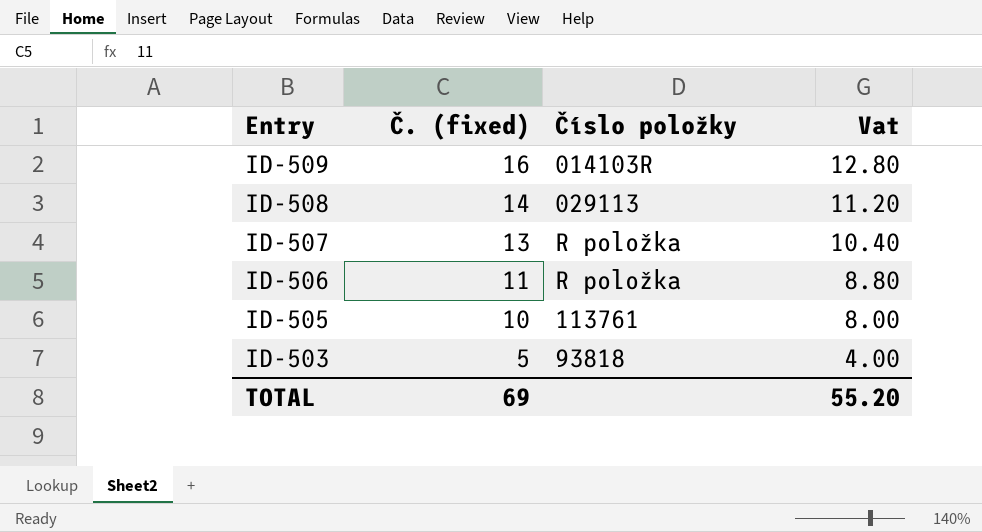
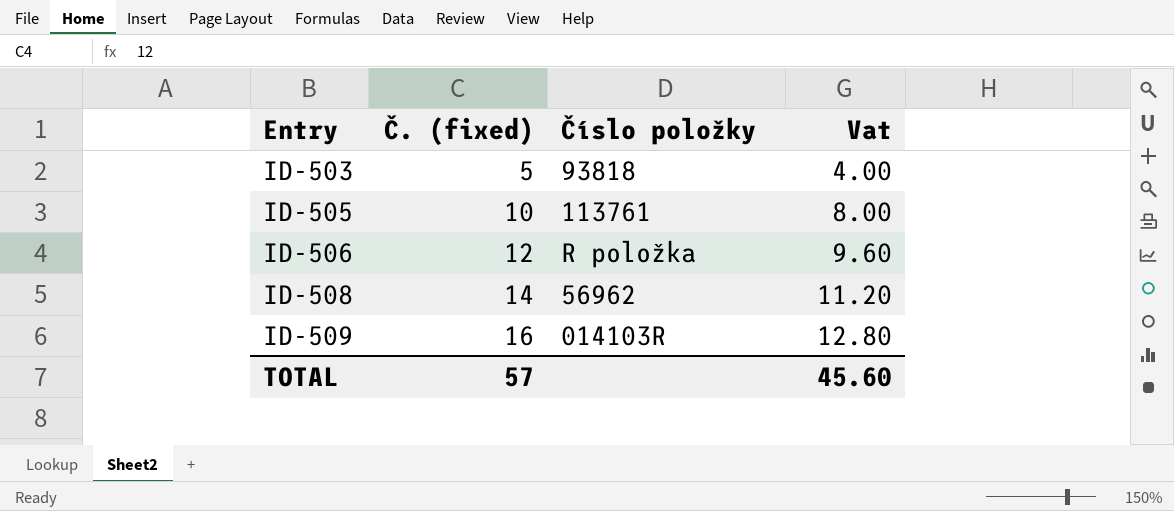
row order: Entry descending -> Entry ascending
row ID-507: 13 | R položka | 10.40 -> none
ID-506 | Č. (fixed): 11 -> 12
ID-506 | Vat: 8.80 -> 9.60
ID-508 | Číslo položky: 029113 -> 56962
TOTAL | Č. (fixed): 69 -> 57
TOTAL | Vat: 55.20 -> 45.60

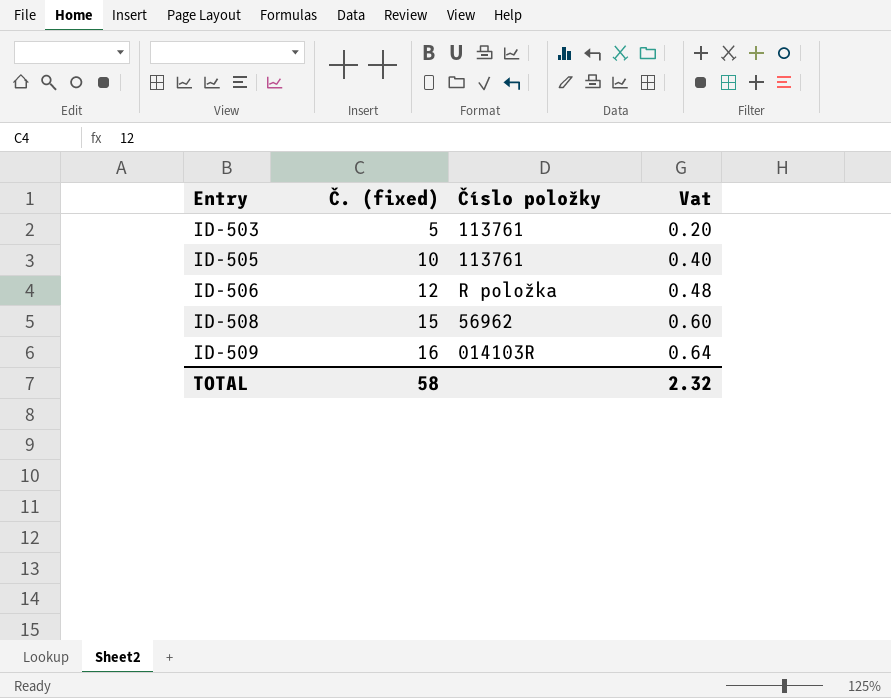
column Vat | formula: [Č. (fixed)] * 0.8 -> [Č. (fixed)] * 0.04
ID-503 | Číslo položky: 93818 -> 113761
ID-508 | Č. (fixed): 14 -> 15
TOTAL | Č. (fixed): 57 -> 58
TOTAL | Vat: 45.60 -> 2.32

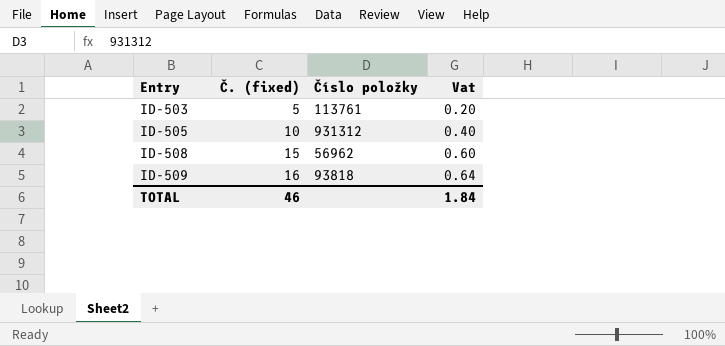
row ID-506: 12 | R položka | 0.48 -> none
ID-505 | Číslo položky: 113761 -> 931312
ID-509 | Číslo položky: 014103R -> 93818
TOTAL | Č. (fixed): 58 -> 46
TOTAL | Vat: 2.32 -> 1.84

